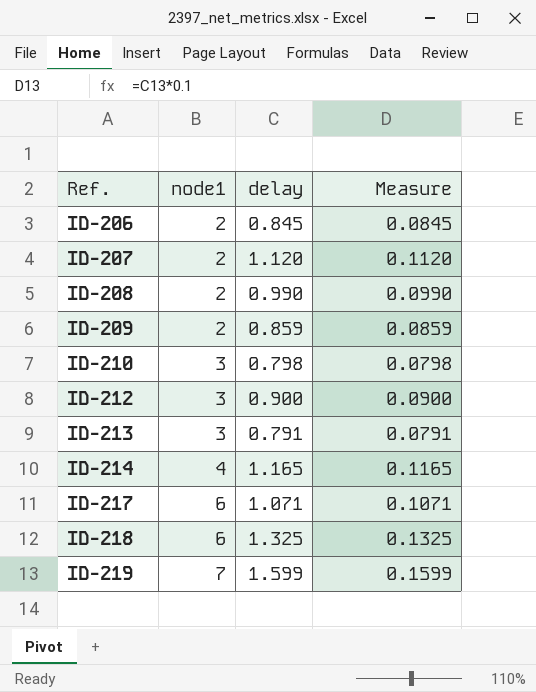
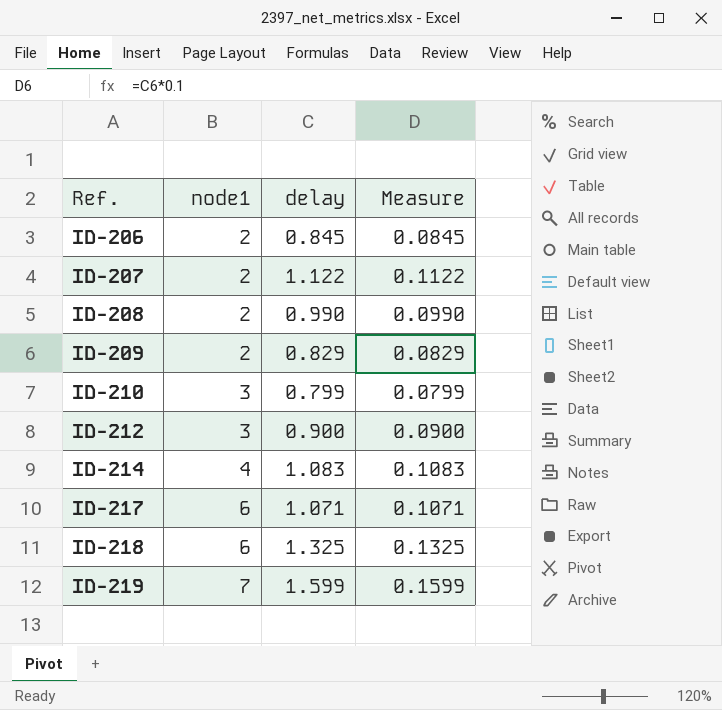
row ID-213: 3 | 0.791 | 0.0791 -> none
ID-207 | delay: 1.120 -> 1.122
ID-207 | Measure: 0.1120 -> 0.1122
ID-209 | delay: 0.859 -> 0.829
ID-209 | Measure: 0.0859 -> 0.0829
ID-210 | delay: 0.798 -> 0.799
ID-210 | Measure: 0.0798 -> 0.0799
ID-214 | delay: 1.165 -> 1.083
ID-214 | Measure: 0.1165 -> 0.1083

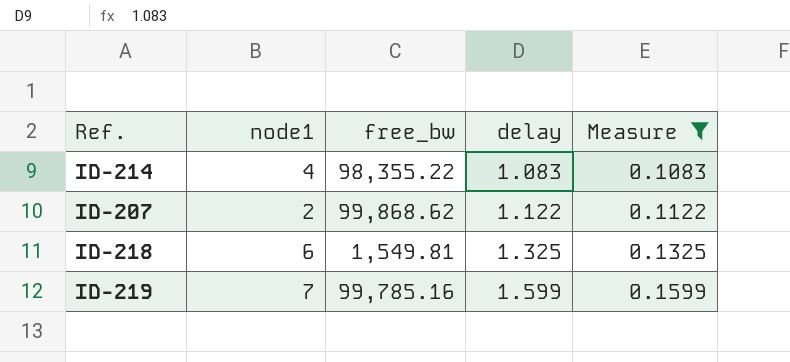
filter: none -> Measure >= 0.1083
row order: Ref. ascending -> delay ascending
column free_bw | position: none -> 3

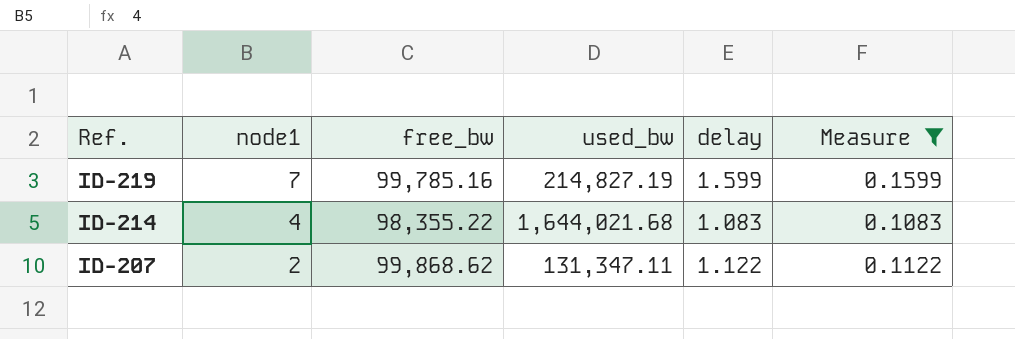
row order: delay ascending -> Ref. descending
column used_bw | position: none -> 4
row ID-218: 6 | 1,549.81 | 1.325 | 0.1325 -> none

